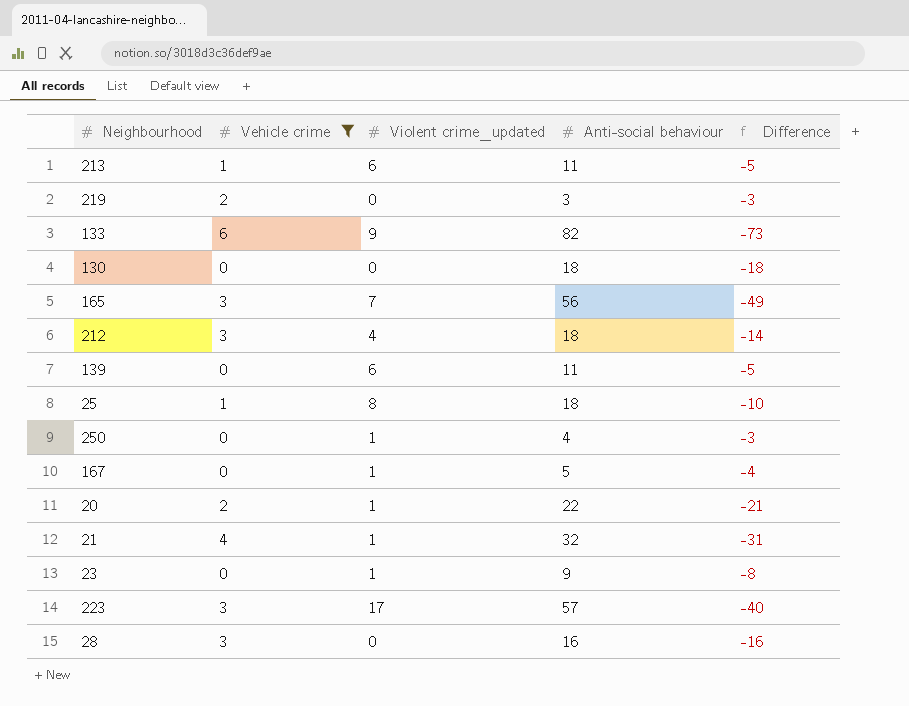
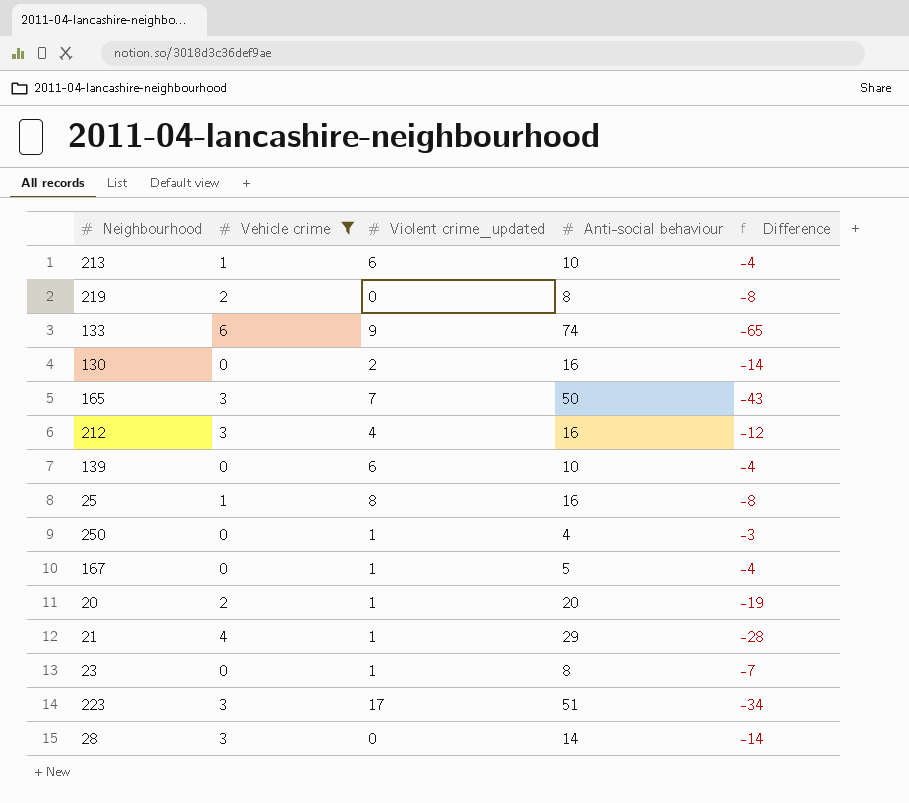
213 | Anti-social behaviour: 11 -> 10
213 | Difference: -5 -> -4
219 | Anti-social behaviour: 3 -> 8
219 | Difference: -3 -> -8
133 | Anti-social behaviour: 82 -> 74
133 | Difference: -73 -> -65
130 | Violent crime_updated: 0 -> 2
130 | Anti-social behaviour: 18 -> 16
130 | Difference: -18 -> -14
165 | Anti-social behaviour: 56 -> 50
165 | Difference: -49 -> -43
212 | Anti-social behaviour: 18 -> 16
212 | Difference: -14 -> -12
139 | Anti-social behaviour: 11 -> 10
139 | Difference: -5 -> -4
25 | Anti-social behaviour: 18 -> 16
25 | Difference: -10 -> -8
20 | Anti-social behaviour: 22 -> 20
20 | Difference: -21 -> -19
21 | Anti-social behaviour: 32 -> 29
21 | Difference: -31 -> -28
23 | Anti-social behaviour: 9 -> 8
23 | Difference: -8 -> -7
223 | Anti-social behaviour: 57 -> 51
223 | Difference: -40 -> -34
28 | Anti-social behaviour: 16 -> 14
28 | Difference: -16 -> -14

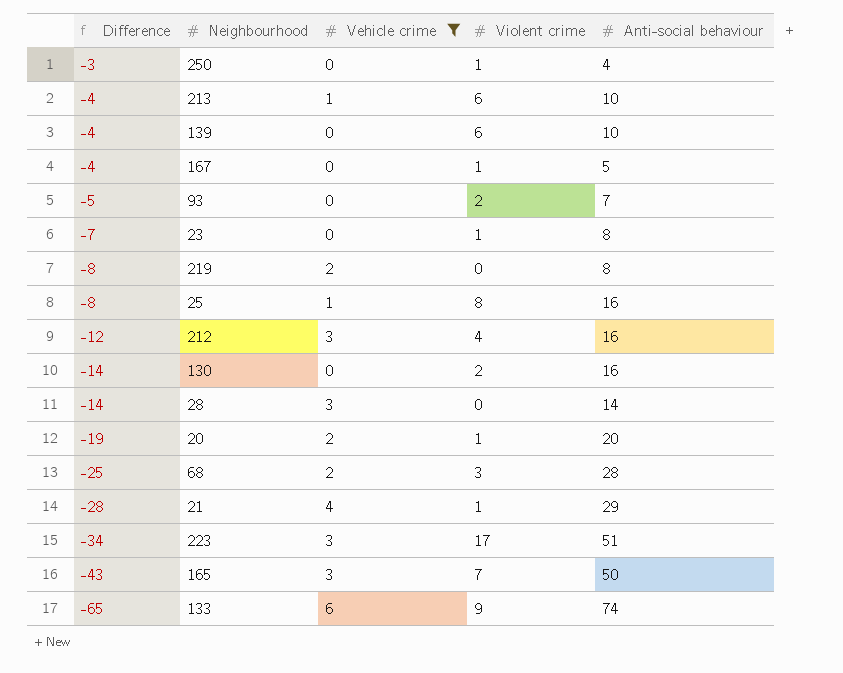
row order: none -> Difference descending
column Difference | position: 5 -> 1
column name: Violent crime_updated -> Violent crime
row 93: none -> -5 | 0 | 2 | 7
row 68: none -> -25 | 2 | 3 | 28

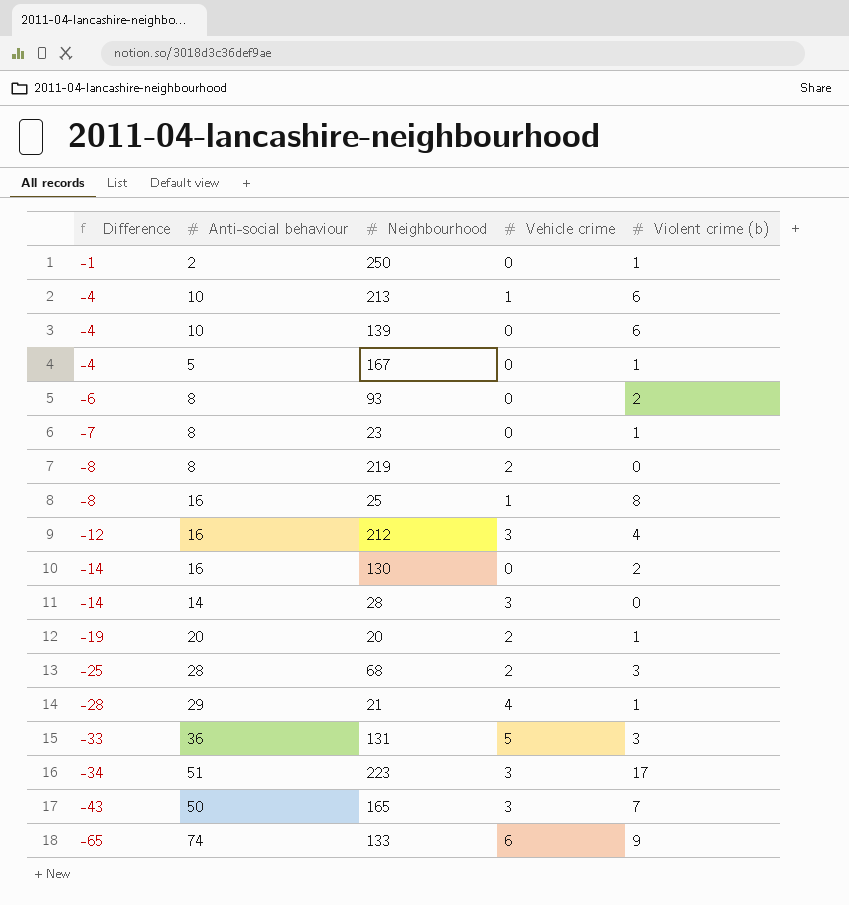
filter: Vehicle crime != 5 -> none
column Anti-social behaviour | position: 5 -> 2
column name: Violent crime -> Violent crime (b)
250 | Difference: -3 -> -1
250 | Anti-social behaviour: 4 -> 2
93 | Difference: -5 -> -6
93 | Anti-social behaviour: 7 -> 8

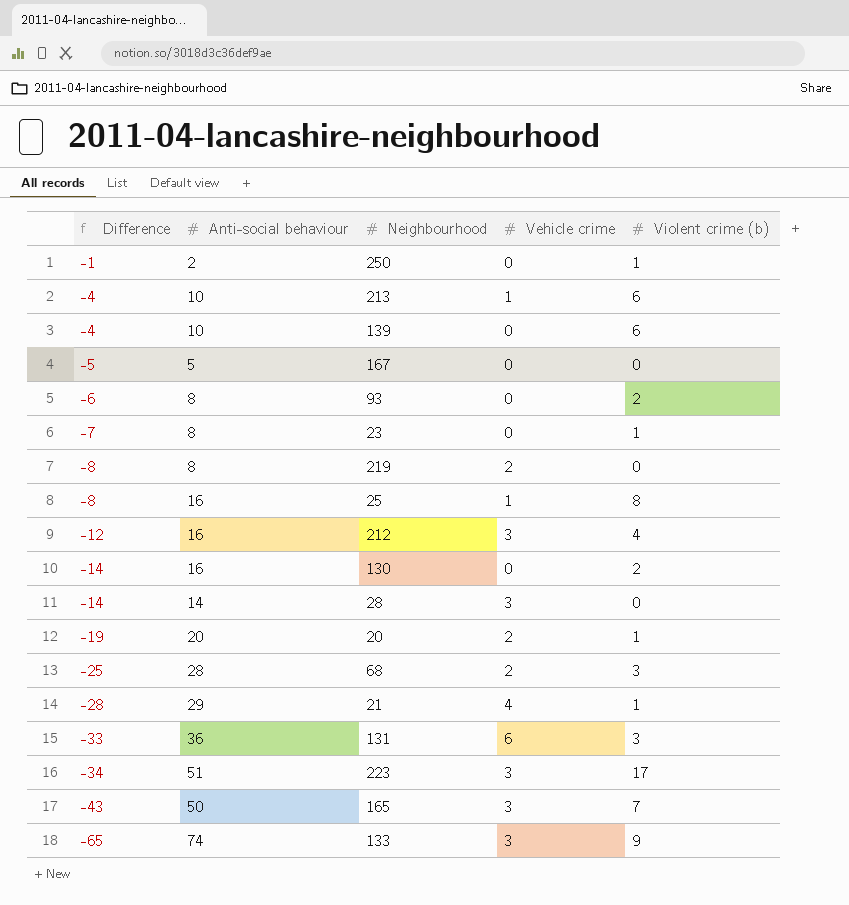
167 | Difference: -4 -> -5
167 | Violent crime (b): 1 -> 0
131 | Vehicle crime: 5 -> 6
133 | Vehicle crime: 6 -> 3

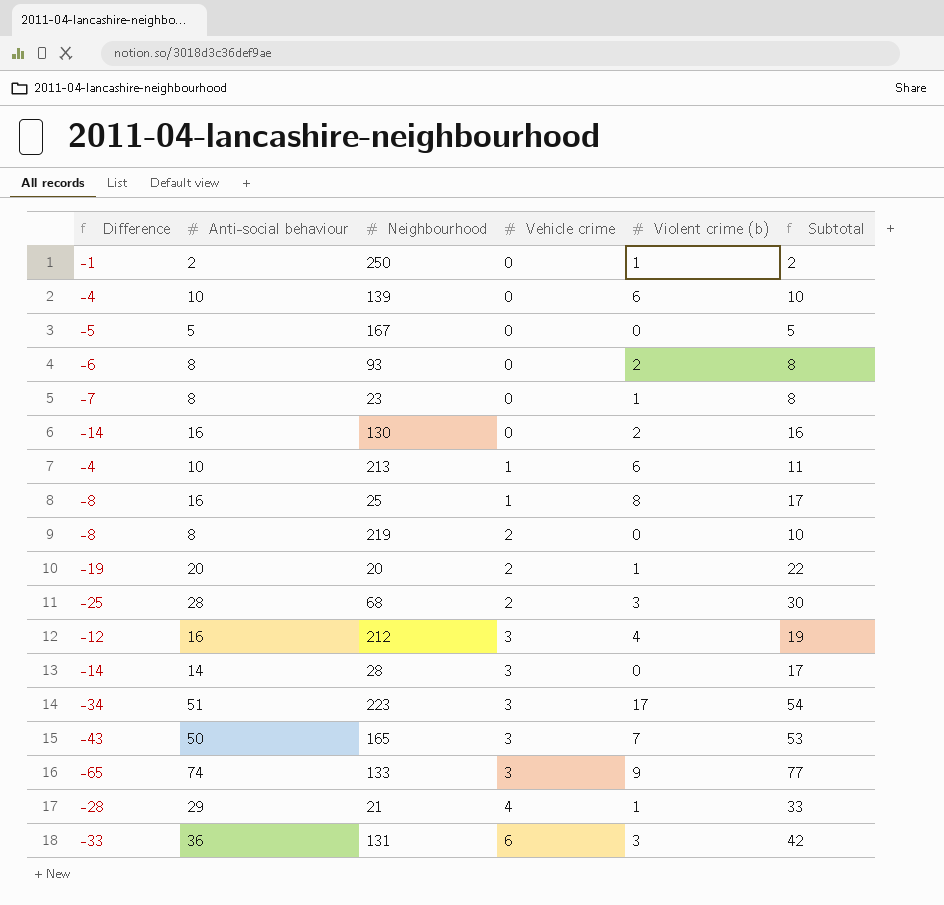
row order: Difference descending -> Vehicle crime ascending
column Subtotal | formula: none -> [Anti-social behaviour] + [Vehicle crime]

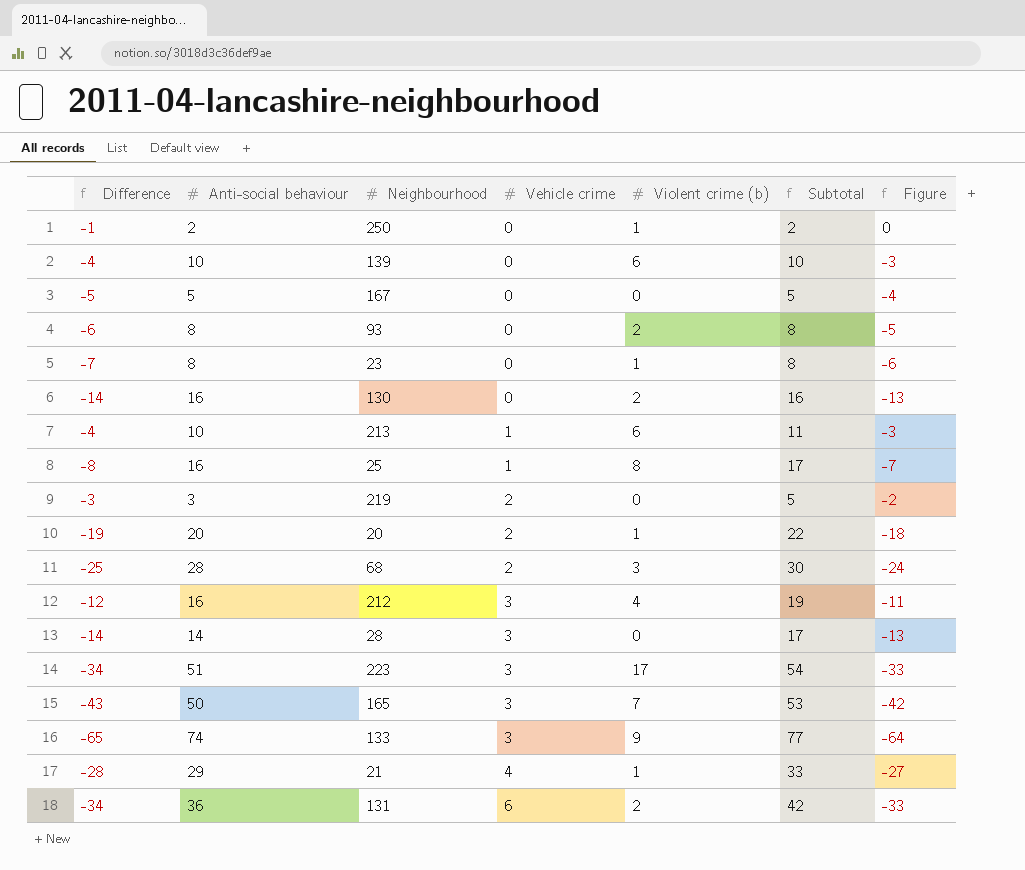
column Figure | formula: none -> [Difference] + 1
219 | Difference: -8 -> -3
219 | Anti-social behaviour: 8 -> 3
219 | Subtotal: 10 -> 5
131 | Difference: -33 -> -34
131 | Violent crime (b): 3 -> 2

